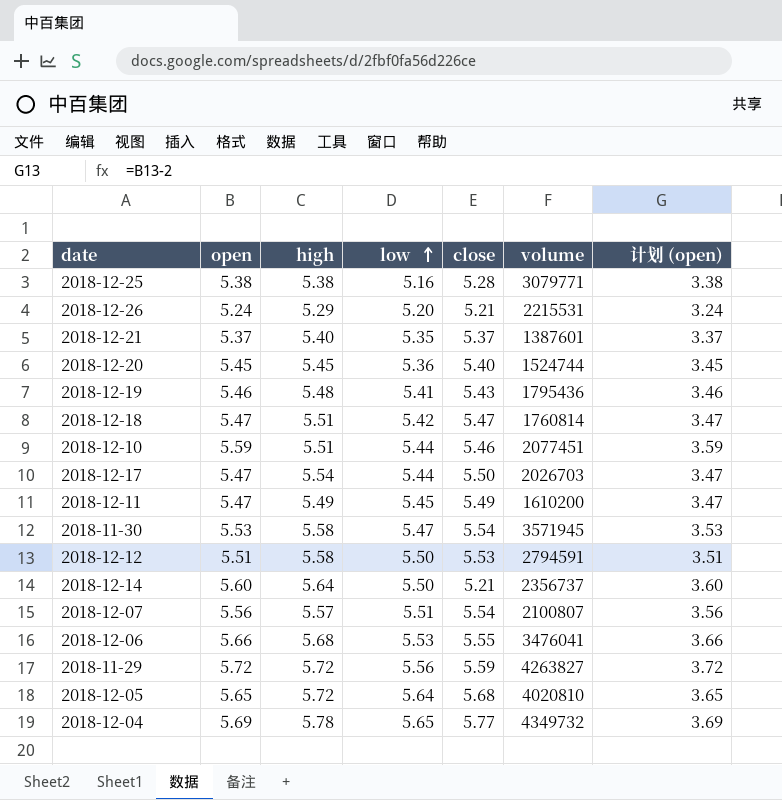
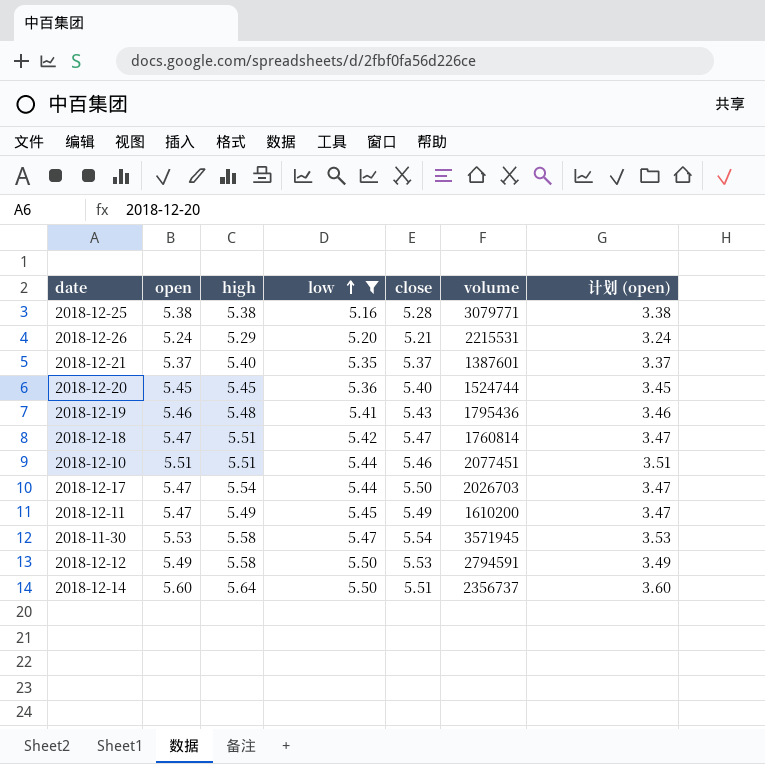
filter: none -> low <= 5.50
2018-12-10 | open: 5.59 -> 5.51
2018-12-10 | 计划 (open): 3.59 -> 3.51
2018-12-12 | open: 5.51 -> 5.49
2018-12-12 | 计划 (open): 3.51 -> 3.49
2018-12-14 | close: 5.21 -> 5.51

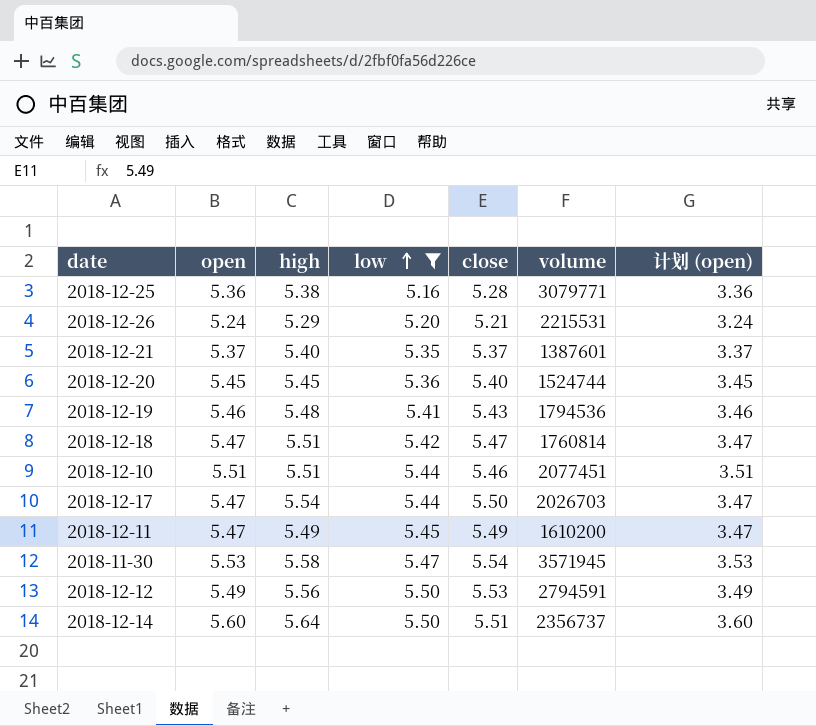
2018-12-25 | open: 5.38 -> 5.36
2018-12-25 | 计划 (open): 3.38 -> 3.36
2018-12-19 | volume: 1795436 -> 1794536
2018-12-12 | high: 5.58 -> 5.56

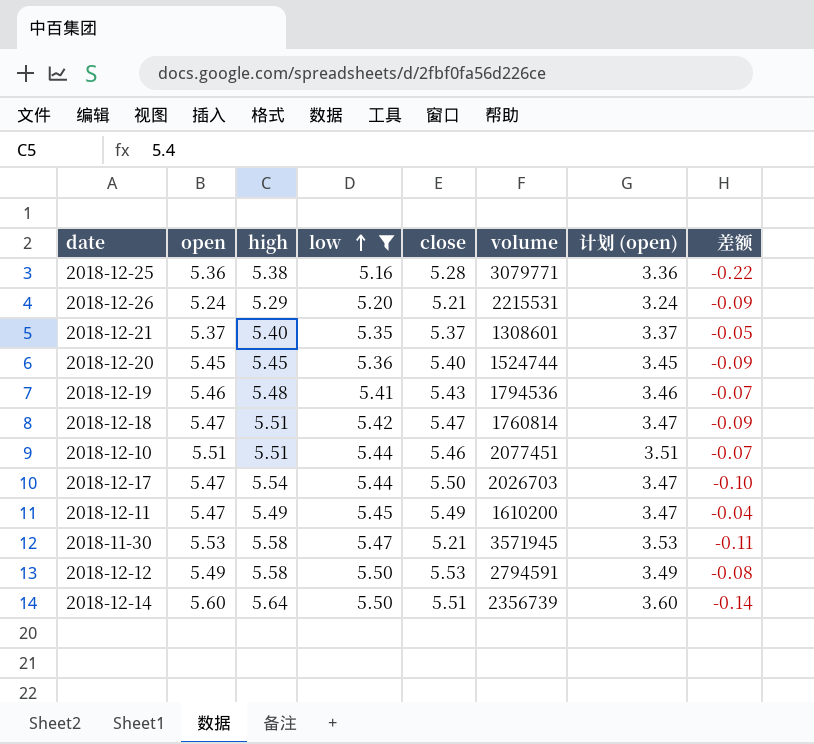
column 差额 | formula: none -> [low] - [high]
2018-12-21 | volume: 1387601 -> 1308601
2018-11-30 | close: 5.54 -> 5.21
2018-12-12 | high: 5.56 -> 5.58
2018-12-14 | volume: 2356737 -> 2356739

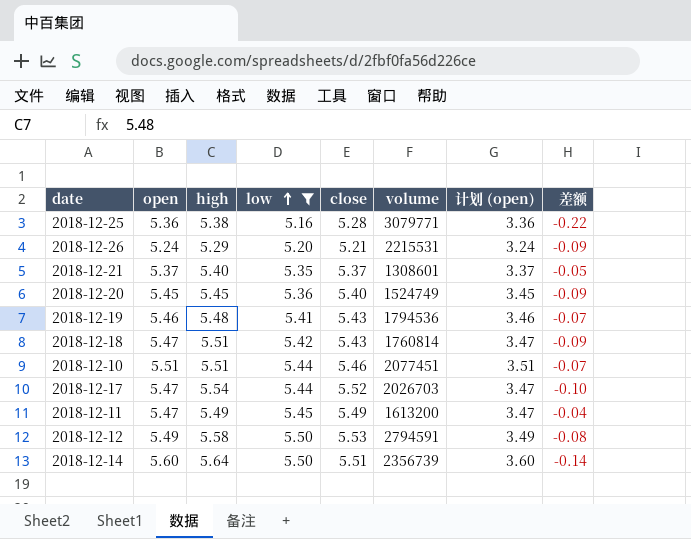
row 2018-11-30: 5.53 | 5.58 | 5.47 | 5.21 | 3571945 | 3.53 | -0.11 -> none
2018-12-20 | volume: 1524744 -> 1524749
2018-12-18 | close: 5.47 -> 5.43
2018-12-17 | close: 5.50 -> 5.52
2018-12-11 | volume: 1610200 -> 1613200

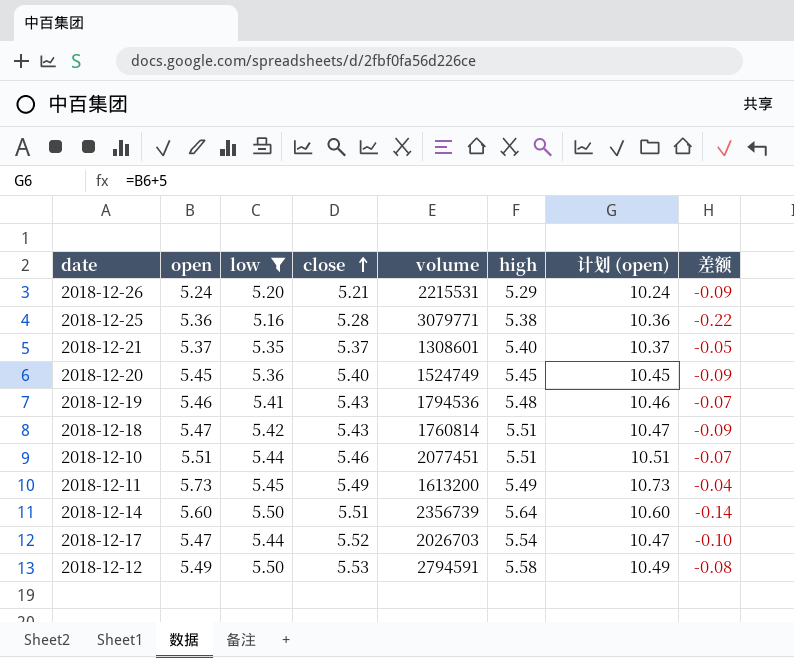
row order: low ascending -> close ascending
column high | position: 3 -> 6
column 计划 (open) | formula: [open] - 2 -> [open] + 5
2018-12-11 | open: 5.47 -> 5.73

